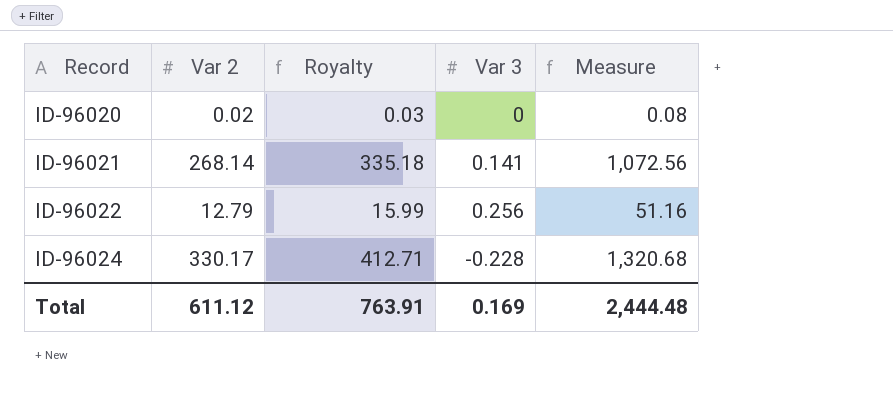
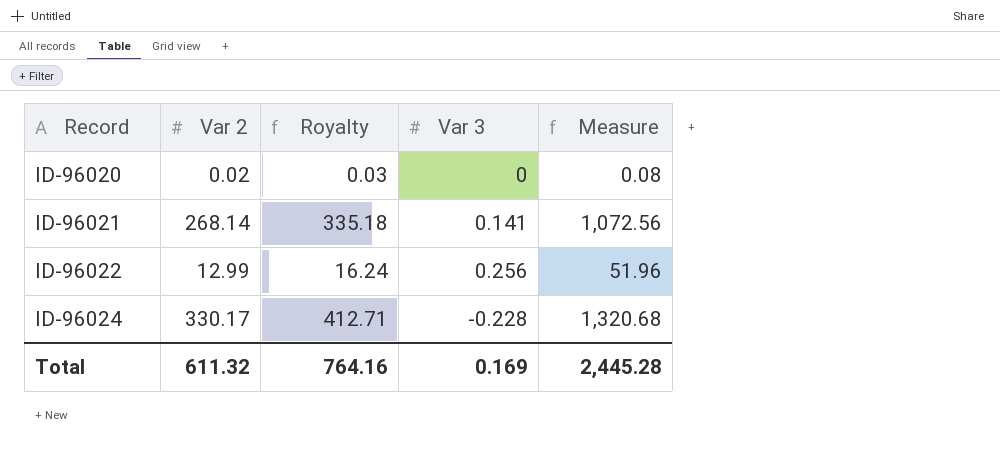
ID-96022 | Var 2: 12.79 -> 12.99
ID-96022 | Royalty: 15.99 -> 16.24
ID-96022 | Measure: 51.16 -> 51.96
Total | Var 2: 611.12 -> 611.32
Total | Royalty: 763.91 -> 764.16
Total | Measure: 2,444.48 -> 2,445.28

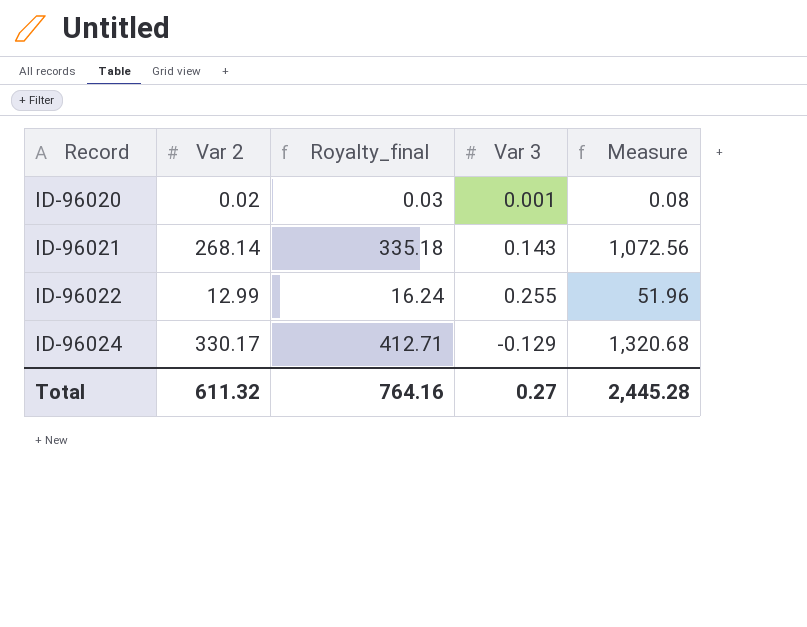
column name: Royalty -> Royalty_final
ID-96020 | Var 3: 0 -> 0.001
ID-96021 | Var 3: 0.141 -> 0.143
ID-96022 | Var 3: 0.256 -> 0.255
ID-96024 | Var 3: -0.228 -> -0.129
Total | Var 3: 0.169 -> 0.27

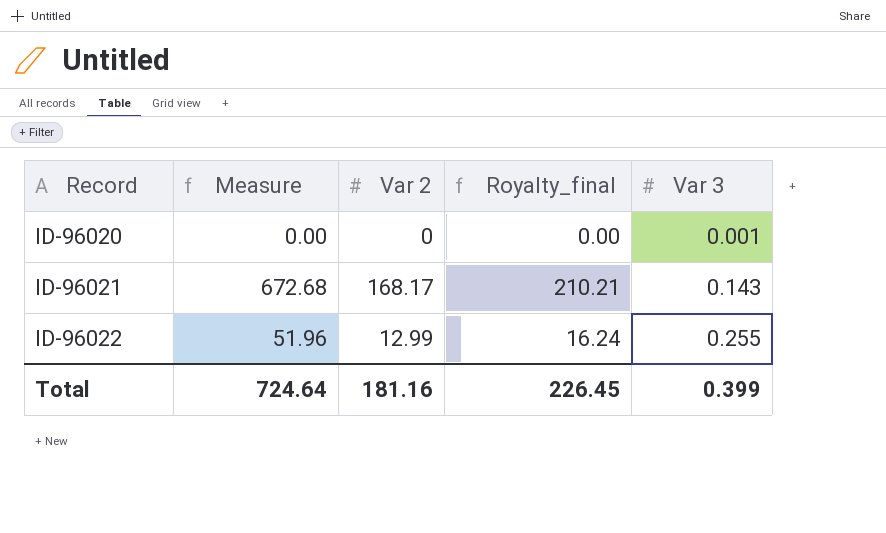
column Measure | position: 5 -> 2
row ID-96024: 330.17 | 412.71 | -0.129 | 1,320.68 -> none
ID-96020 | Measure: 0.08 -> 0.00
ID-96020 | Var 2: 0.02 -> 0
ID-96020 | Royalty_final: 0.03 -> 0.00
ID-96021 | Measure: 1,072.56 -> 672.68
ID-96021 | Var 2: 268.14 -> 168.17
ID-96021 | Royalty_final: 335.18 -> 210.21
Total | Measure: 2,445.28 -> 724.64
Total | Var 2: 611.32 -> 181.16
Total | Royalty_final: 764.16 -> 226.45
Total | Var 3: 0.27 -> 0.399

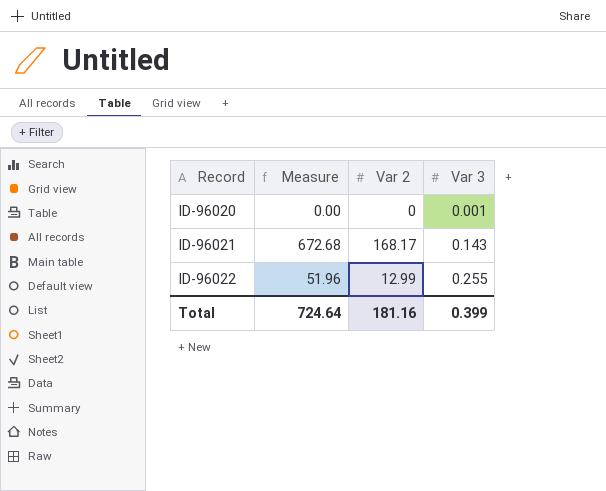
column Royalty_final | formula: [Var 2] * 1.25 -> none

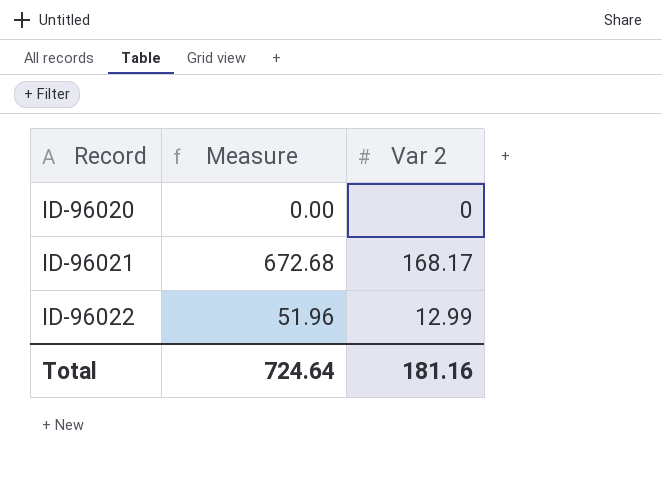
column Var 3 | position: 4 -> none

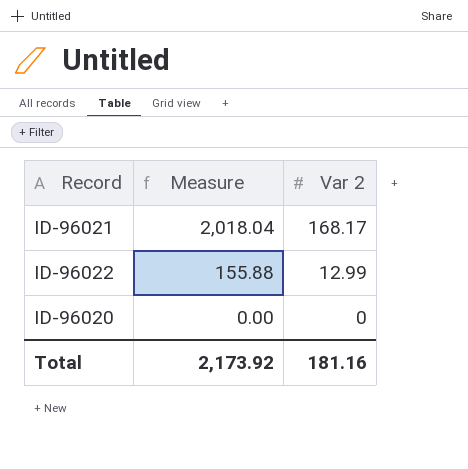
row order: Record ascending -> Measure descending
column Measure | formula: [Var 2] * 4 -> [Var 2] * 12
Total | Measure: 724.64 -> 2,173.92

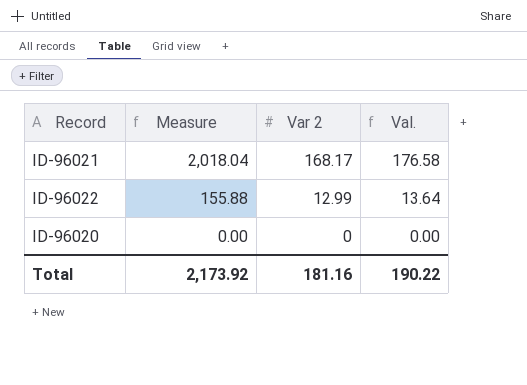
column Val. | formula: none -> [Var 2] * 1.05

